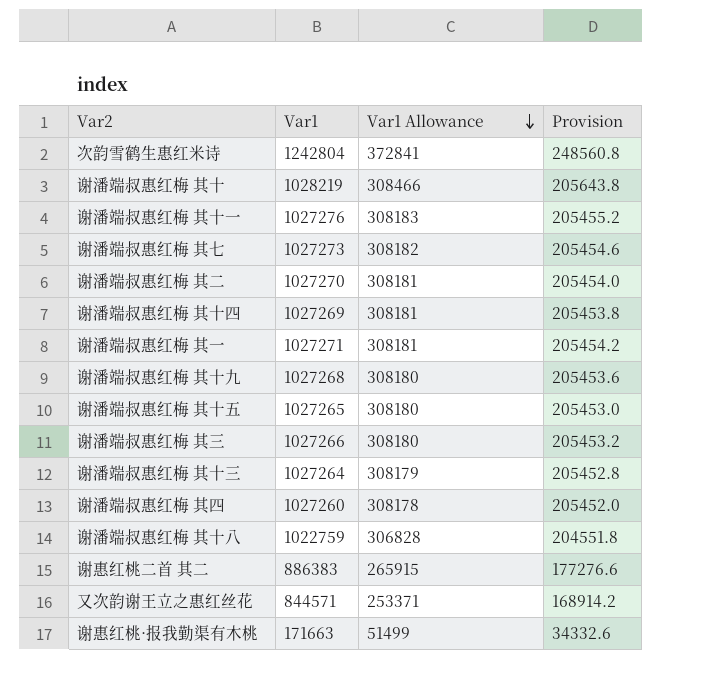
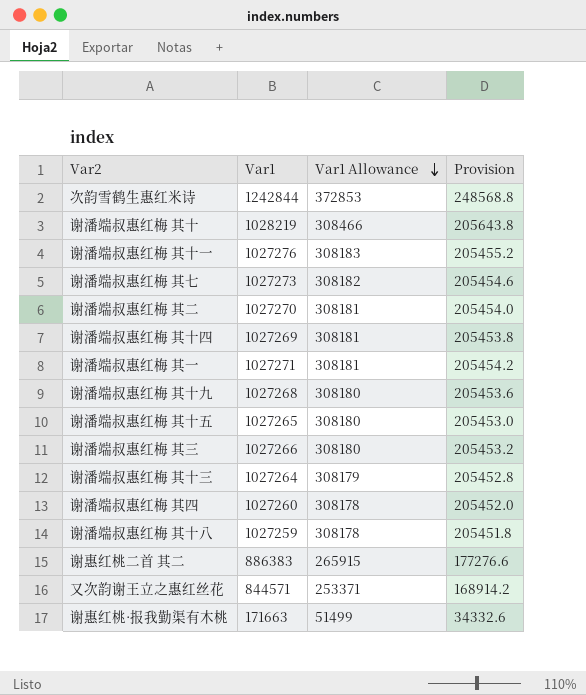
次韵雪鹤生惠红米诗 | Var1: 1242804 -> 1242844
次韵雪鹤生惠红米诗 | Var1 Allowance: 372841 -> 372853
次韵雪鹤生惠红米诗 | Provision: 248560.8 -> 248568.8
谢潘端叔惠红梅 其十八 | Var1: 1022759 -> 1027259
谢潘端叔惠红梅 其十八 | Var1 Allowance: 306828 -> 308178
谢潘端叔惠红梅 其十八 | Provision: 204551.8 -> 205451.8

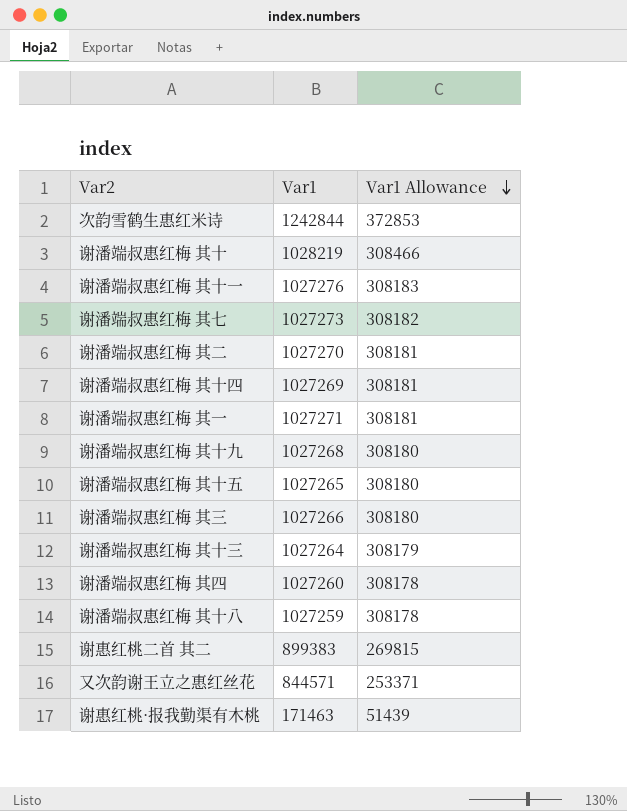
column Provision | formula: [Var1] * 0.2 -> none
谢惠红桃二首 其二 | Var1: 886383 -> 899383
谢惠红桃二首 其二 | Var1 Allowance: 265915 -> 269815
谢惠红桃·报我勤渠有木桃 | Var1: 171663 -> 171463
谢惠红桃·报我勤渠有木桃 | Var1 Allowance: 51499 -> 51439

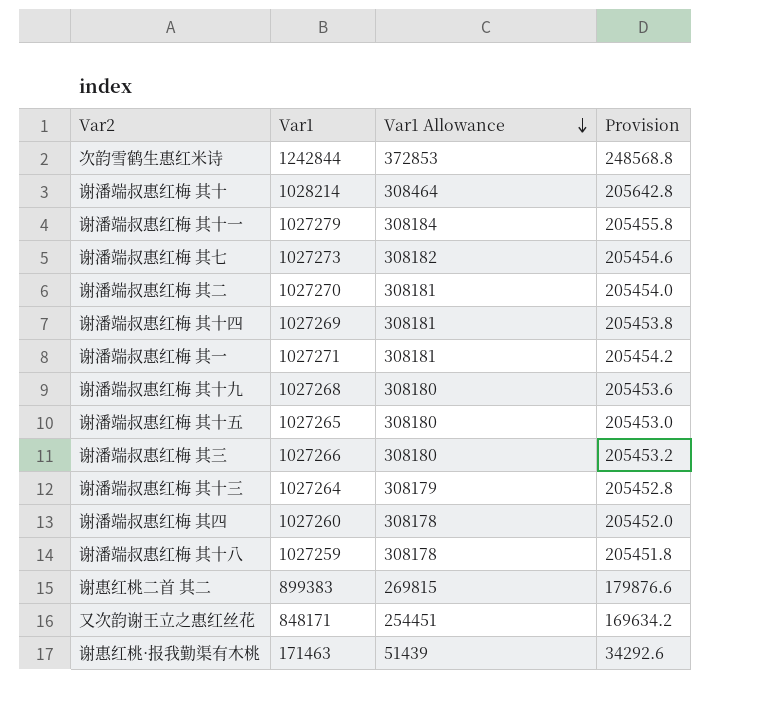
column Provision | formula: none -> [Var1] * 0.2
谢潘端叔惠红梅 其十 | Var1: 1028219 -> 1028214
谢潘端叔惠红梅 其十 | Var1 Allowance: 308466 -> 308464
谢潘端叔惠红梅 其十一 | Var1: 1027276 -> 1027279
谢潘端叔惠红梅 其十一 | Var1 Allowance: 308183 -> 308184
又次韵谢王立之惠红丝花 | Var1: 844571 -> 848171
又次韵谢王立之惠红丝花 | Var1 Allowance: 253371 -> 254451

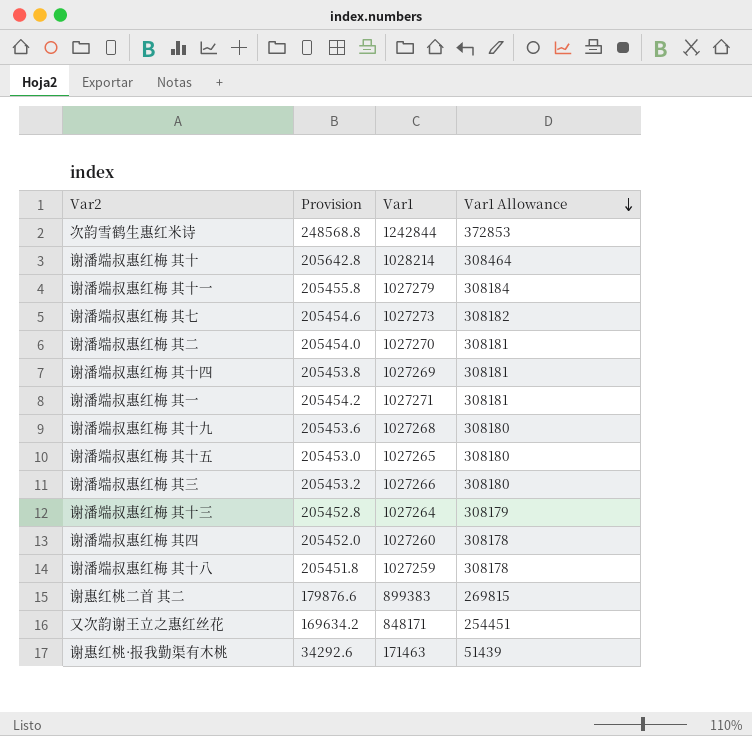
column Provision | position: 4 -> 2

